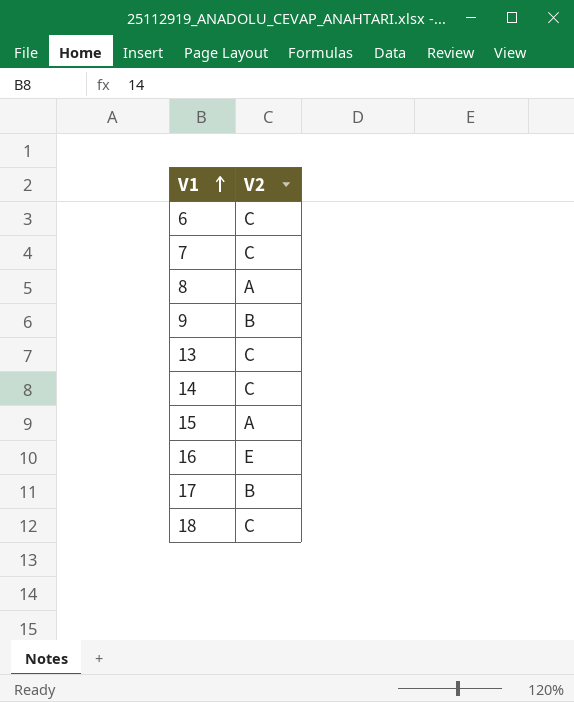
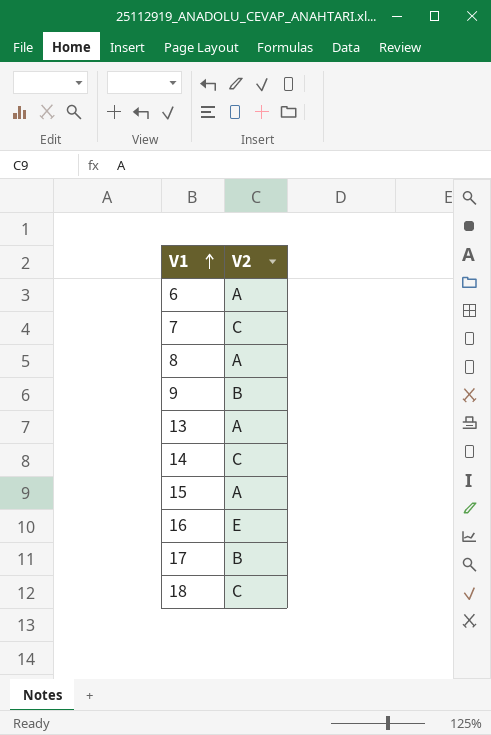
6 | V2: C -> A
13 | V2: C -> A

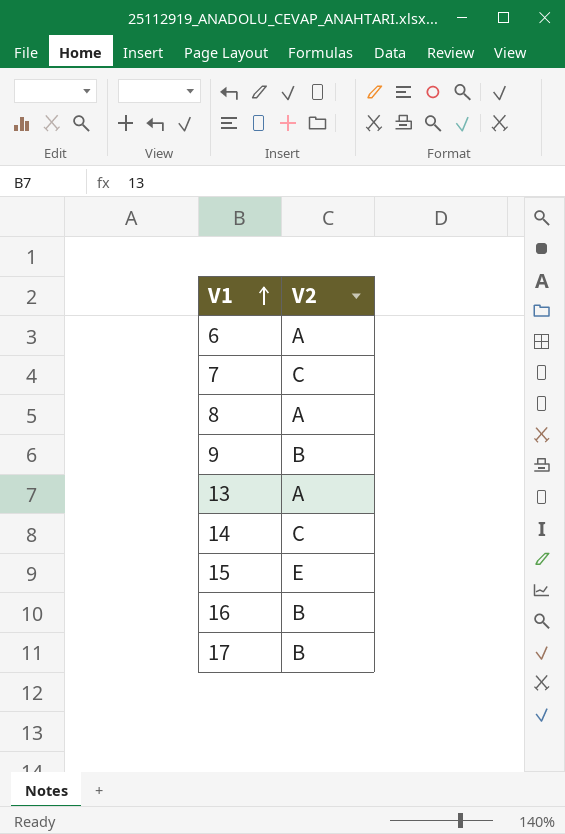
row 18: C -> none
15 | V2: A -> E
16 | V2: E -> B

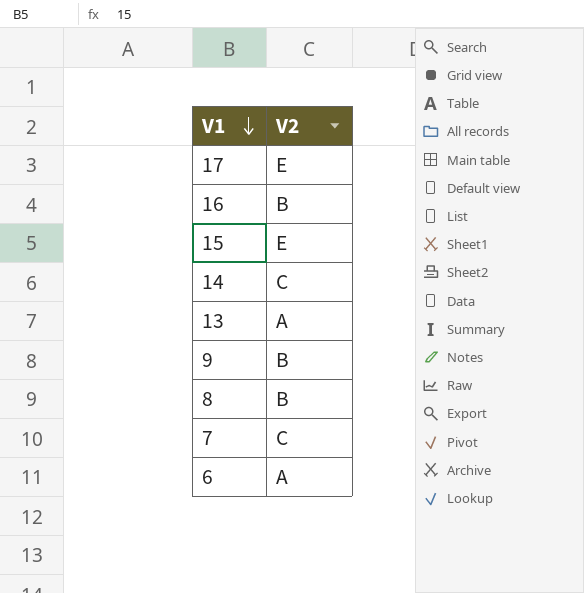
row order: V1 ascending -> V1 descending
17 | V2: B -> E
8 | V2: A -> B

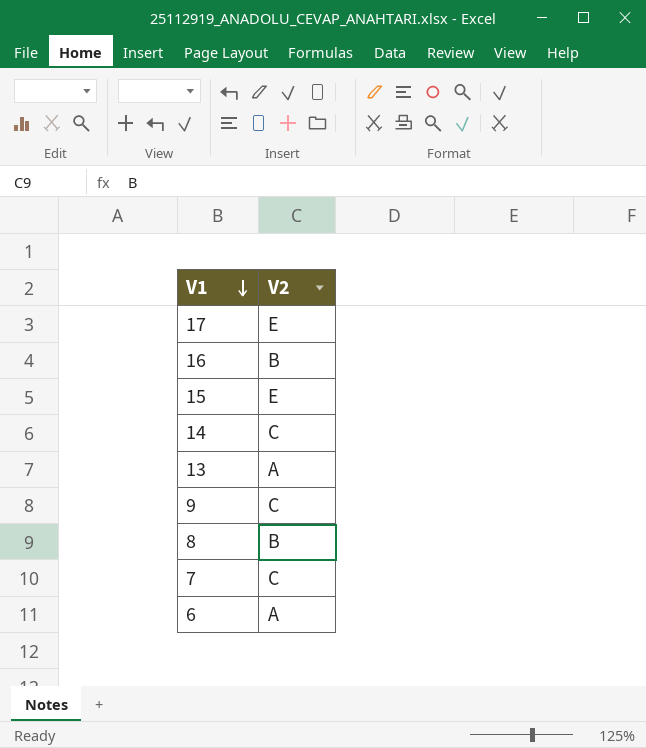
9 | V2: B -> C

